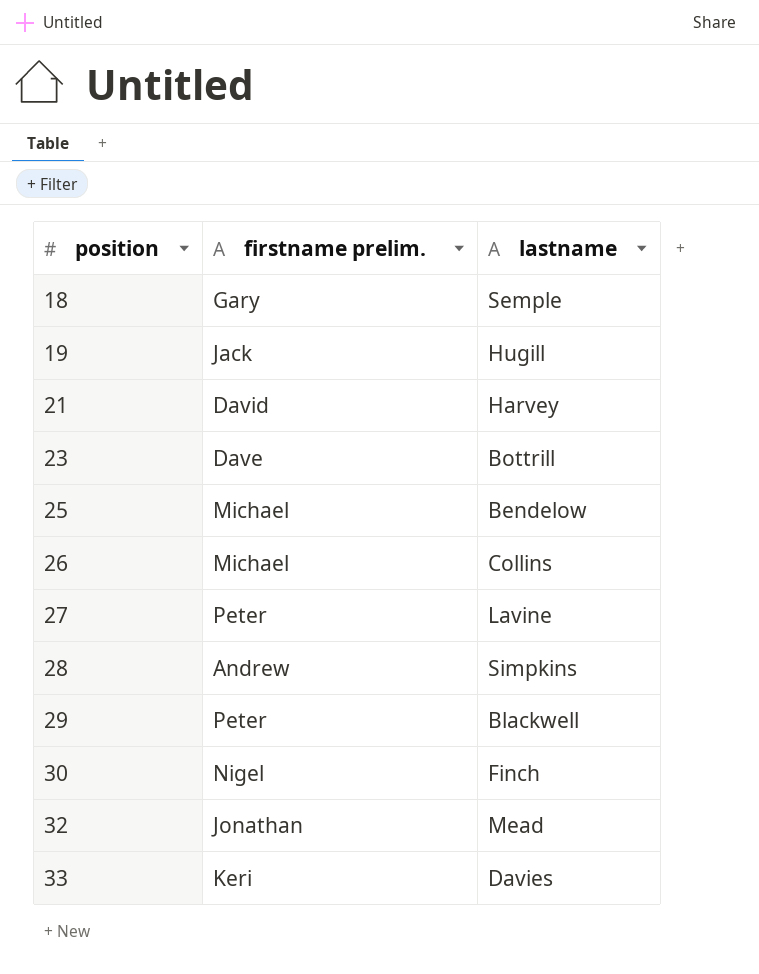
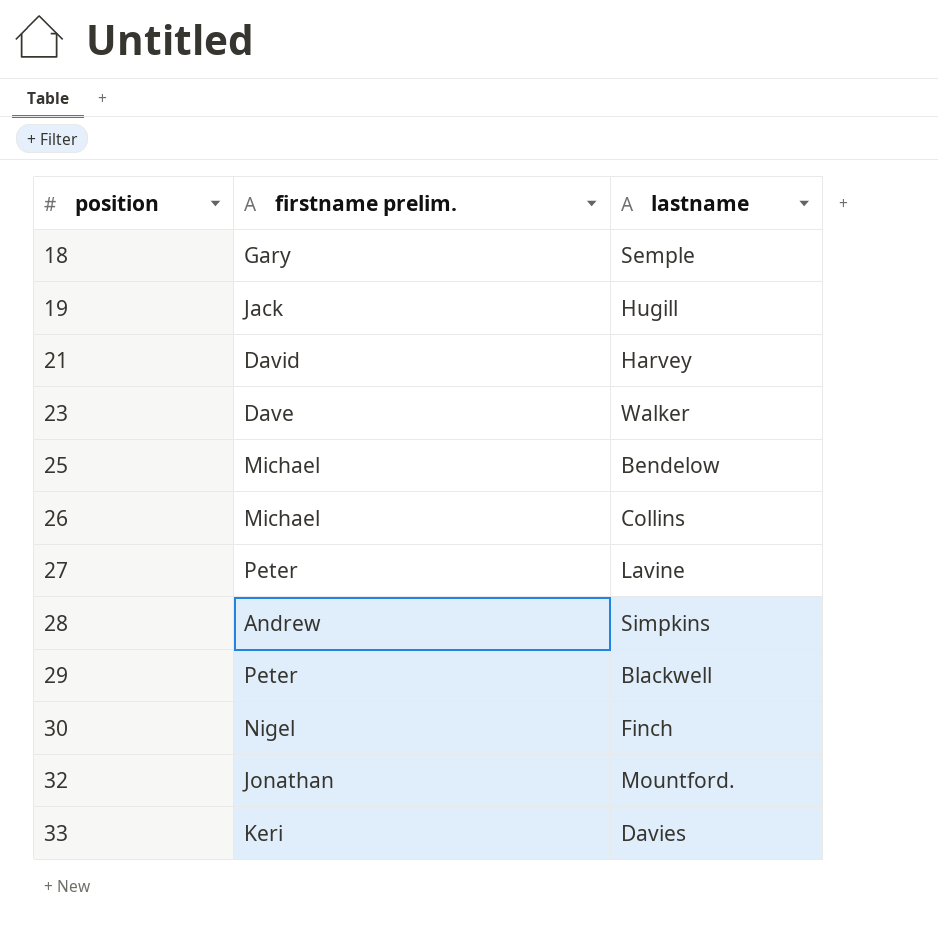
23 | lastname: Bottrill -> Walker
32 | lastname: Mead -> Mountford.

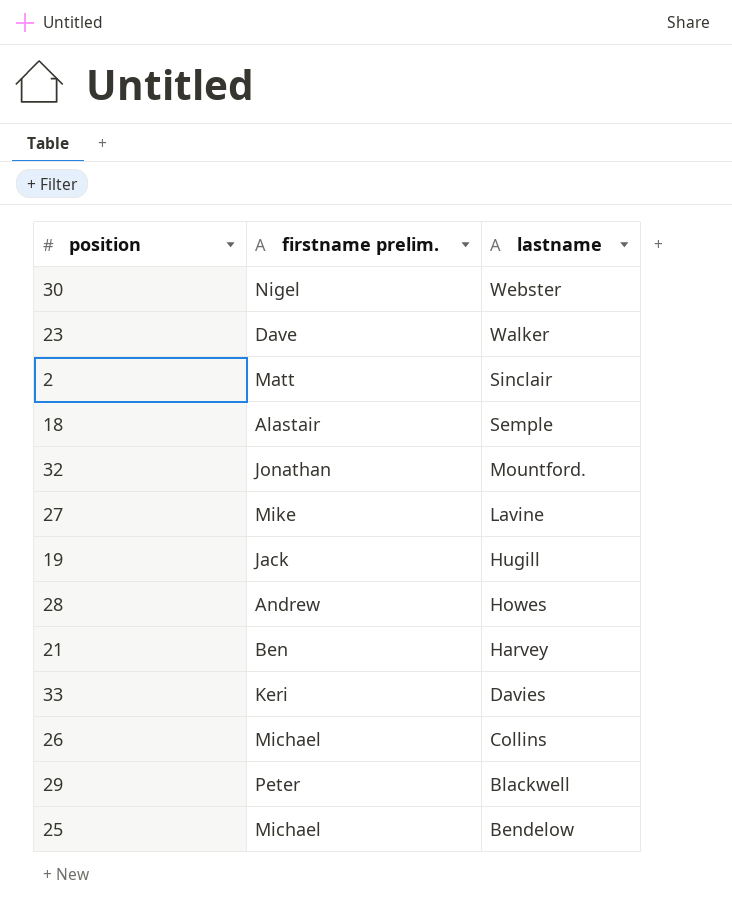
row order: position ascending -> lastname descending
30 | lastname: Finch -> Webster
row 2: none -> Matt | Sinclair
18 | firstname prelim.: Gary -> Alastair
27 | firstname prelim.: Peter -> Mike
28 | lastname: Simpkins -> Howes
21 | firstname prelim.: David -> Ben

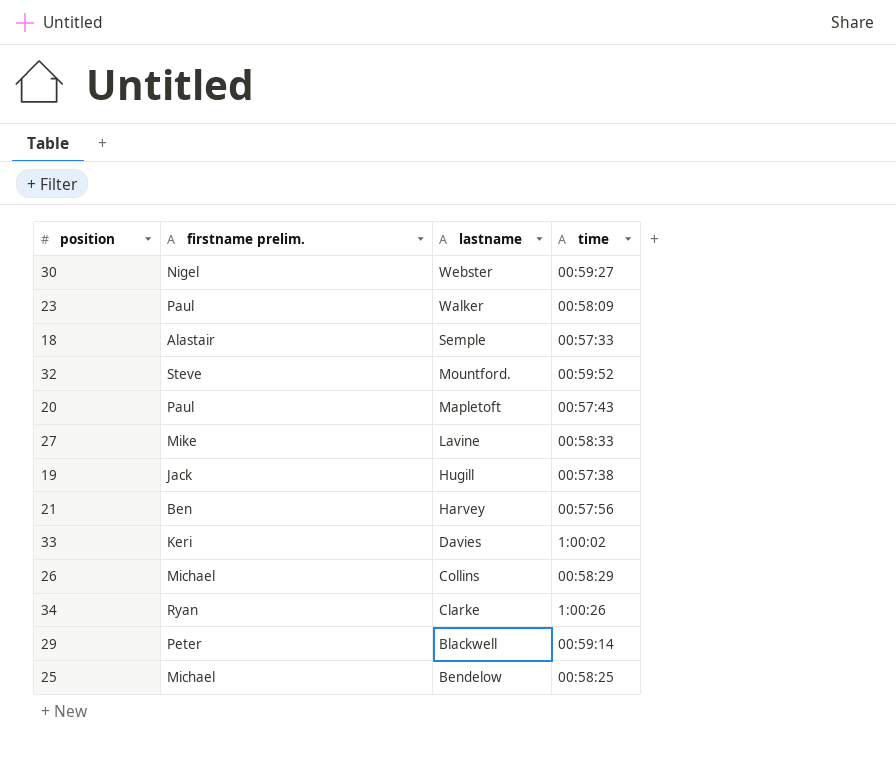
column time | position: none -> 4
row 2: Matt | Sinclair -> none
row 28: Andrew | Howes -> none
23 | firstname prelim.: Dave -> Paul
32 | firstname prelim.: Jonathan -> Steve
row 20: none -> Paul | Mapletoft | 00:57:43
row 34: none -> Ryan | Clarke | 1:00:26

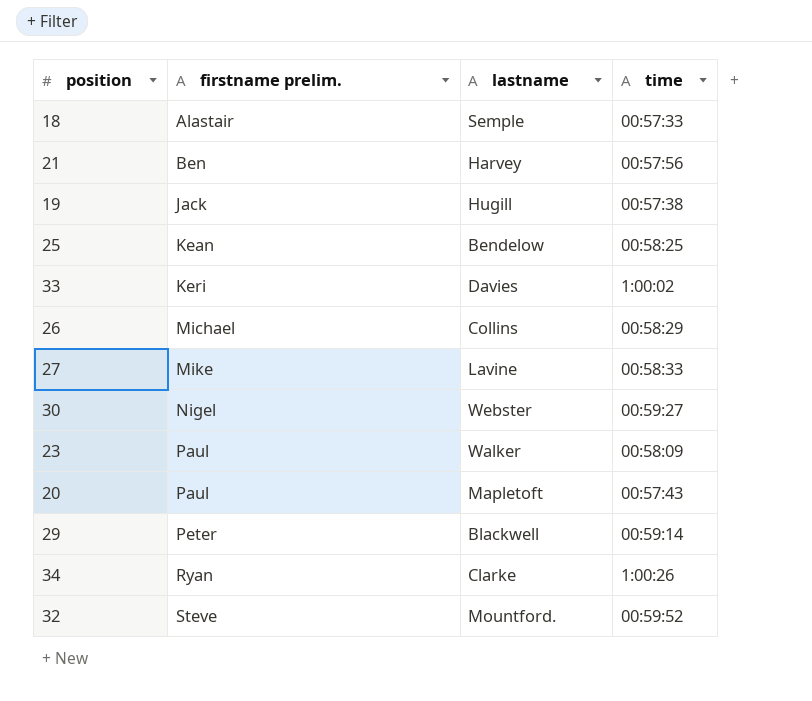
row order: lastname descending -> firstname prelim. ascending
25 | firstname prelim.: Michael -> Kean

